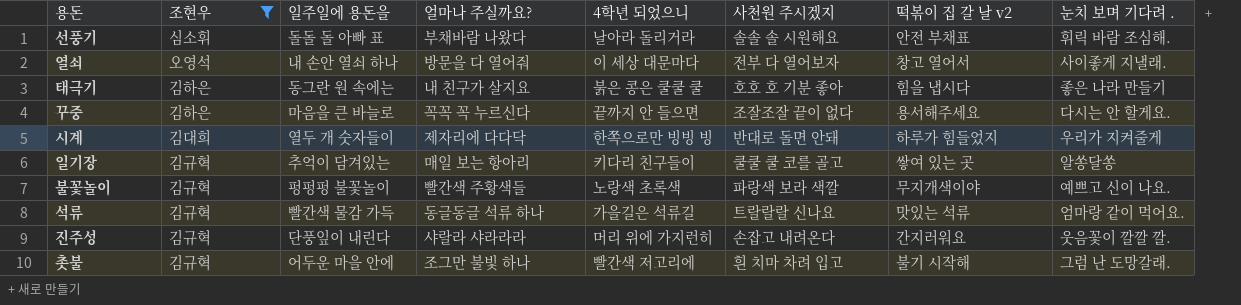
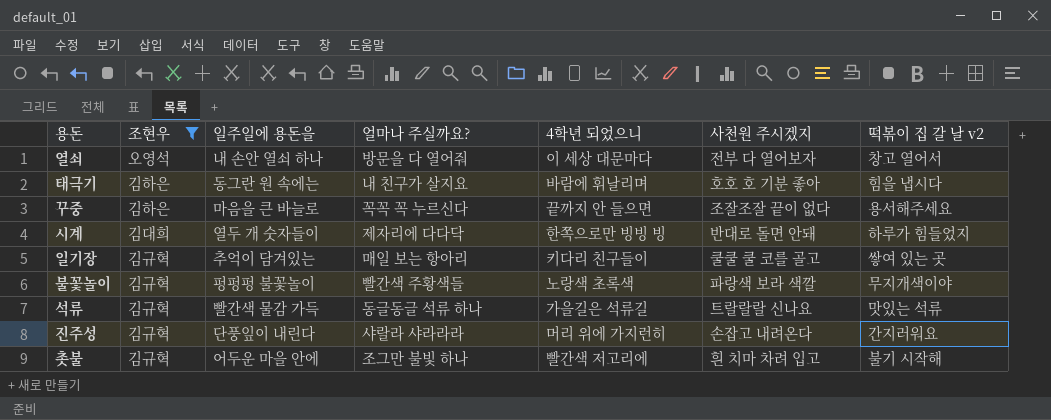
column 눈치 보며 기다려 . | position: 8 -> none
row 선풍기: 심소휘 | 돌돌 돌 아빠 표 | 부채바람 나왔다 | 날아라 돌리거라 | 솔솔 솔 시원해요 | 안전 부채표 | 휘릭 바람 조심해. -> none
태극기 | 4학년 되었으니: 붉은 콩은 쿨쿨 쿨 -> 바람에 휘날리며

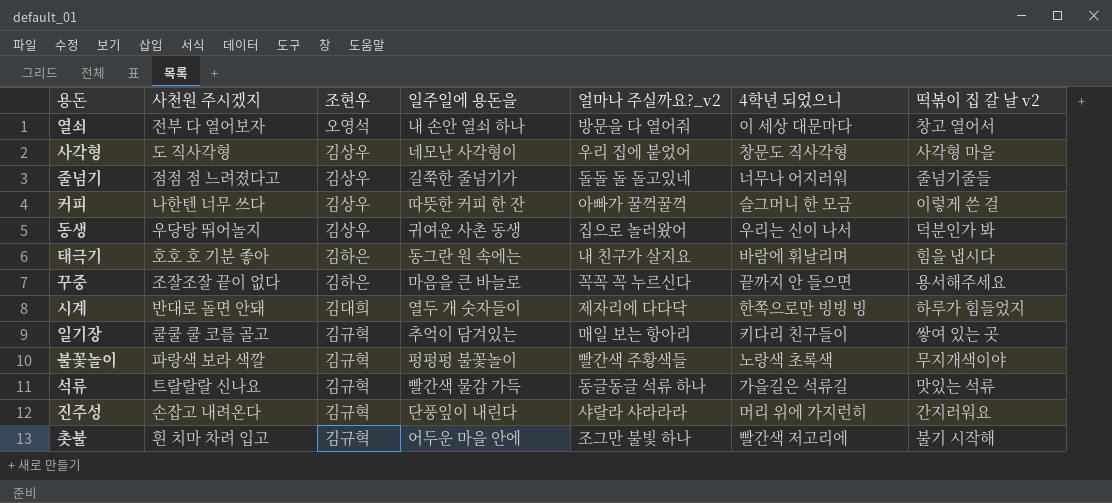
filter: 조현우 != 김상우 -> none
column 사천원 주시겠지 | position: 6 -> 2
column name: 얼마나 주실까요? -> 얼마나 주실까요?_v2

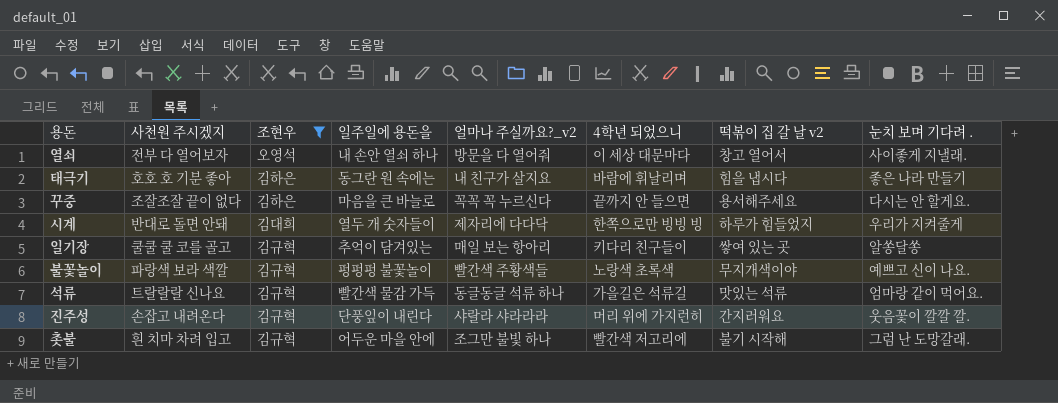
filter: none -> 조현우 != 김상우
column 눈치 보며 기다려 . | position: none -> 8

